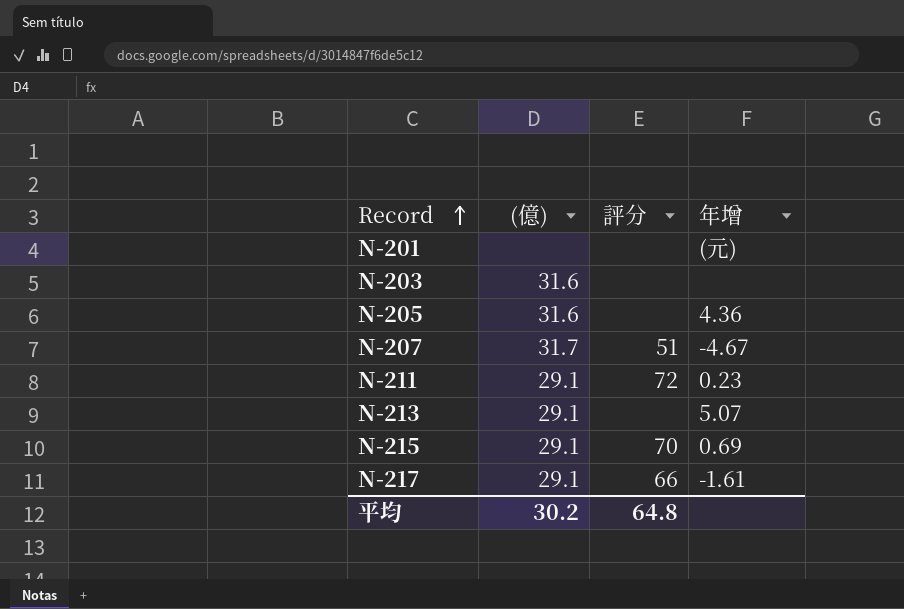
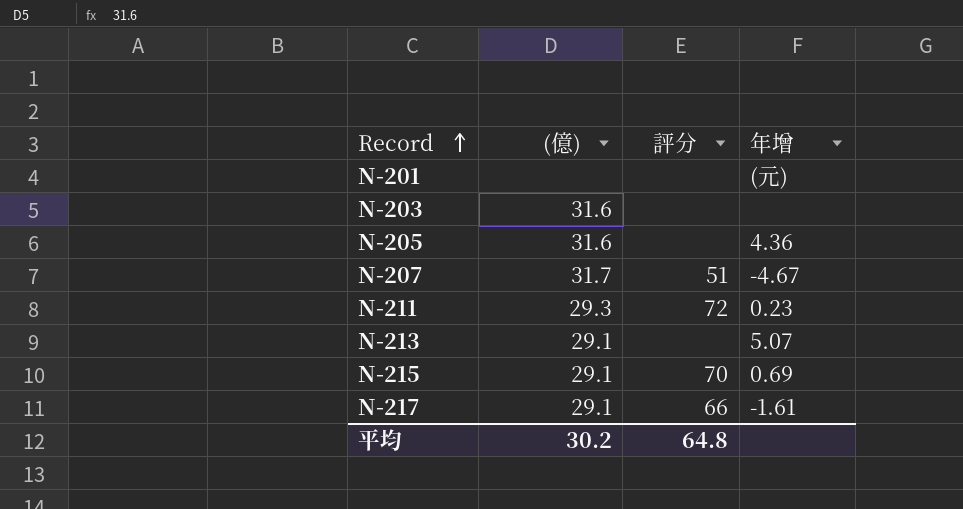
N-211 | (億): 29.1 -> 29.3

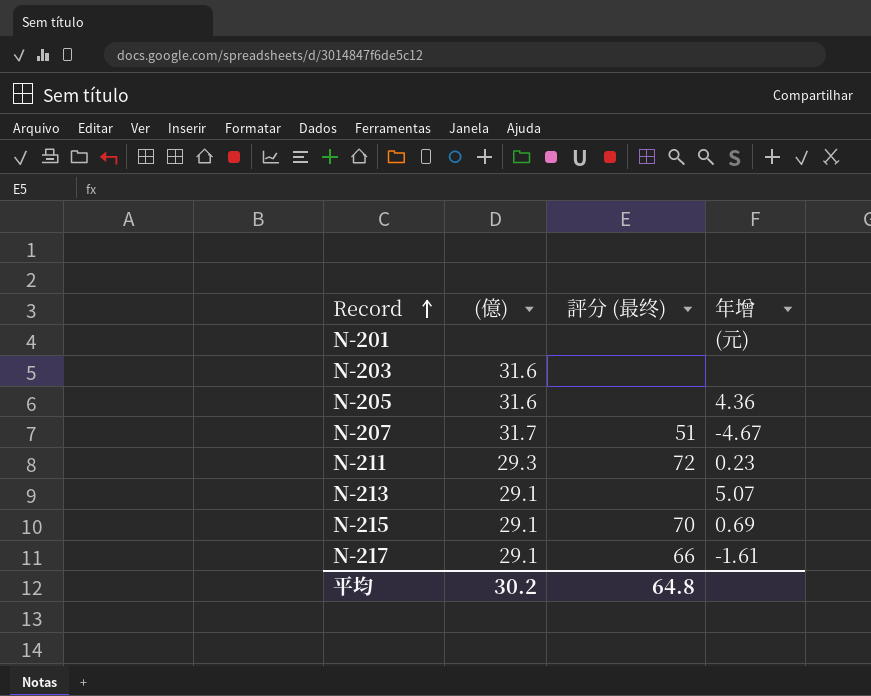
column name: 評分 -> 評分 (最终)

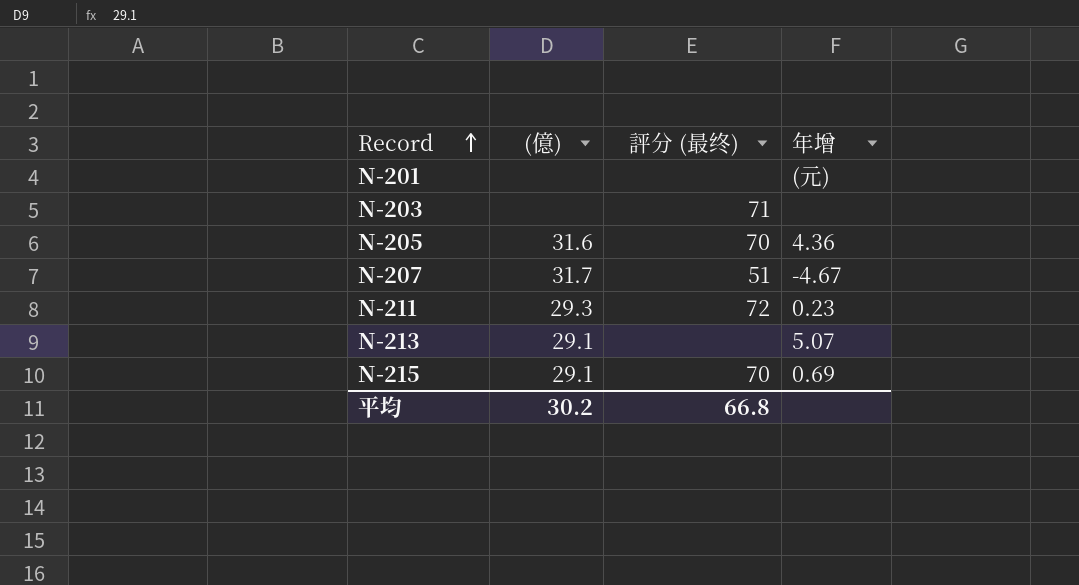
row N-217: 29.1 | 66 | -1.61 -> none
N-203 | (億): 31.6 -> none
N-203 | 評分 (最终): none -> 71
N-205 | 評分 (最终): none -> 70
平均 | 評分 (最终): 64.8 -> 66.8

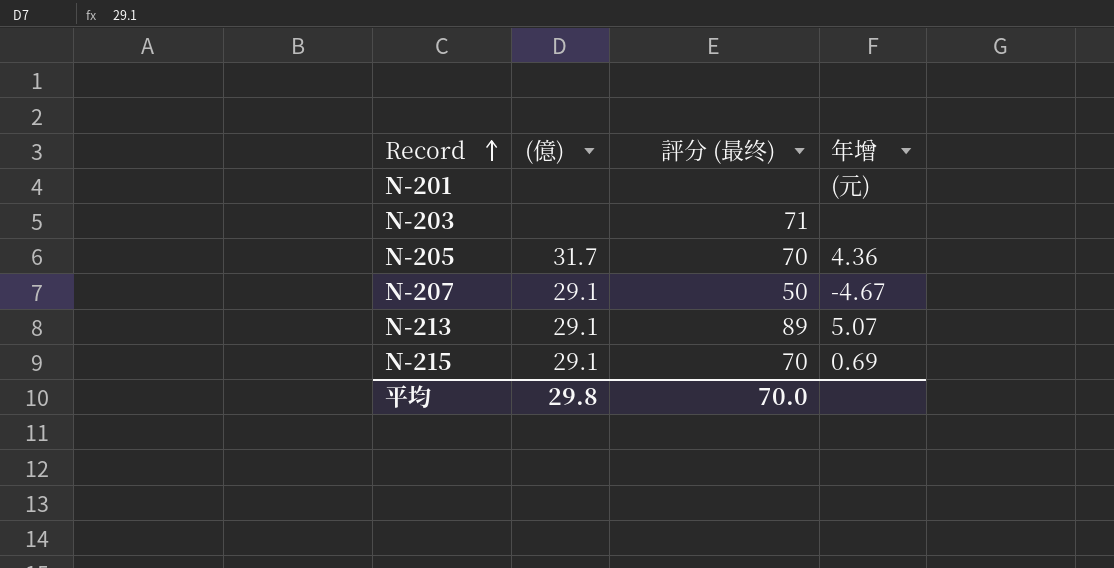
row N-211: 29.3 | 72 | 0.23 -> none
N-205 | (億): 31.6 -> 31.7
N-207 | (億): 31.7 -> 29.1
N-207 | 評分 (最终): 51 -> 50
N-213 | 評分 (最终): none -> 89
平均 | (億): 30.2 -> 29.8
平均 | 評分 (最终): 66.8 -> 70.0

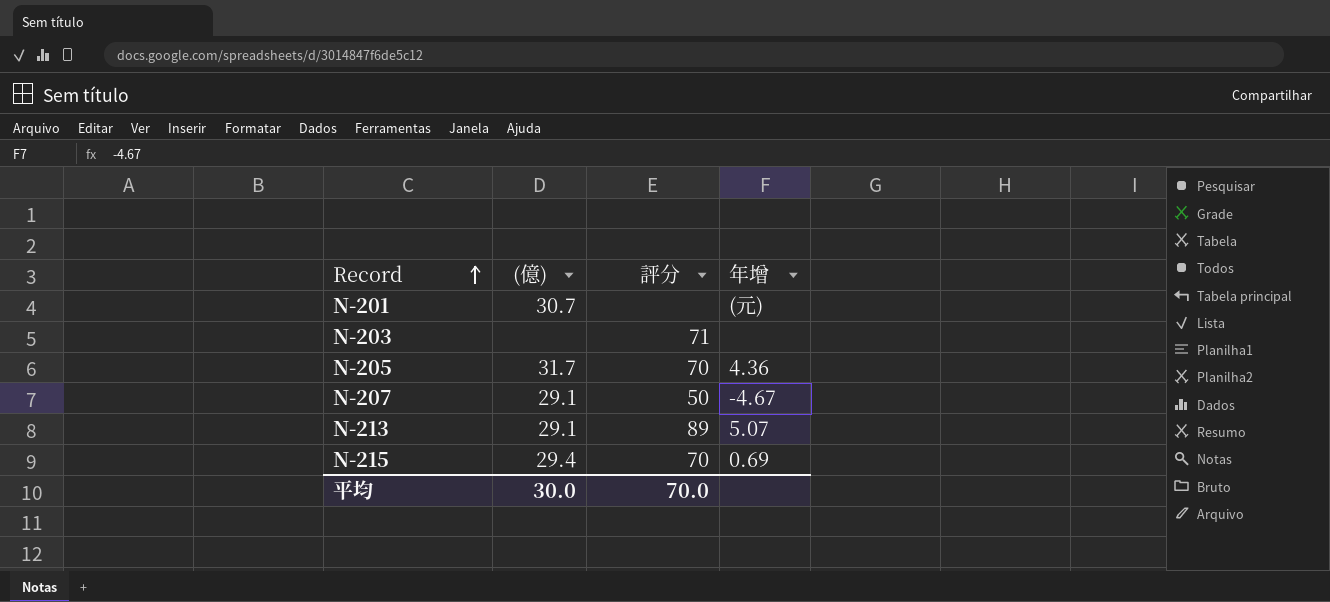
column name: 評分 (最终) -> 評分
N-201 | (億): none -> 30.7
N-215 | (億): 29.1 -> 29.4
平均 | (億): 29.8 -> 30.0

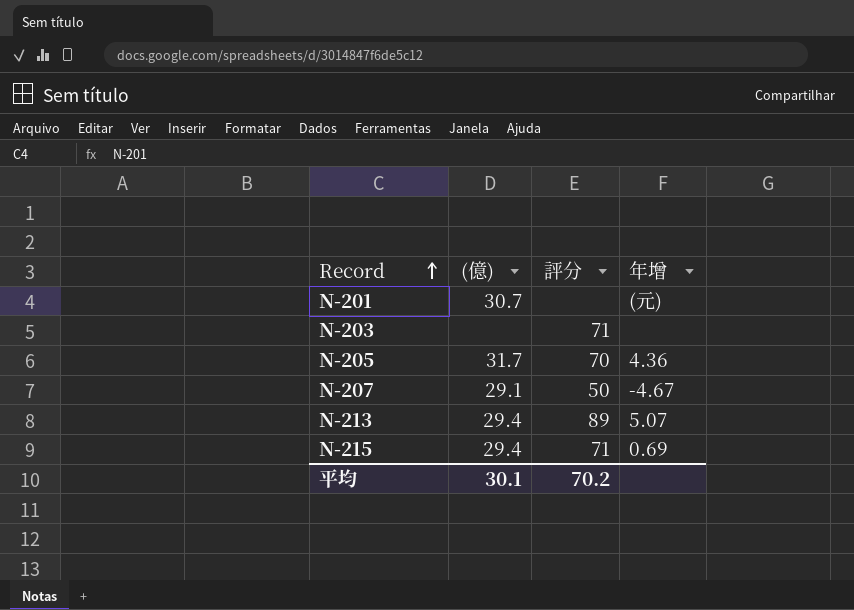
N-213 | (億): 29.1 -> 29.4
N-215 | 評分: 70 -> 71
平均 | (億): 30.0 -> 30.1
平均 | 評分: 70.0 -> 70.2

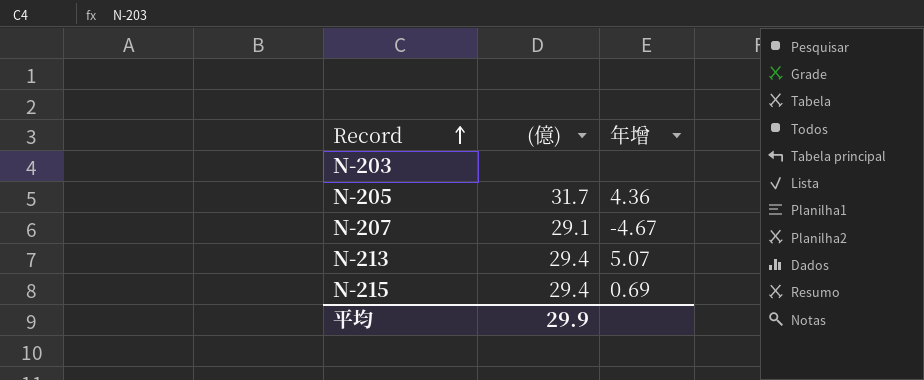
column 評分 | position: 3 -> none
row N-201: 30.7 | none | (元) -> none
平均 | (億): 30.1 -> 29.9

